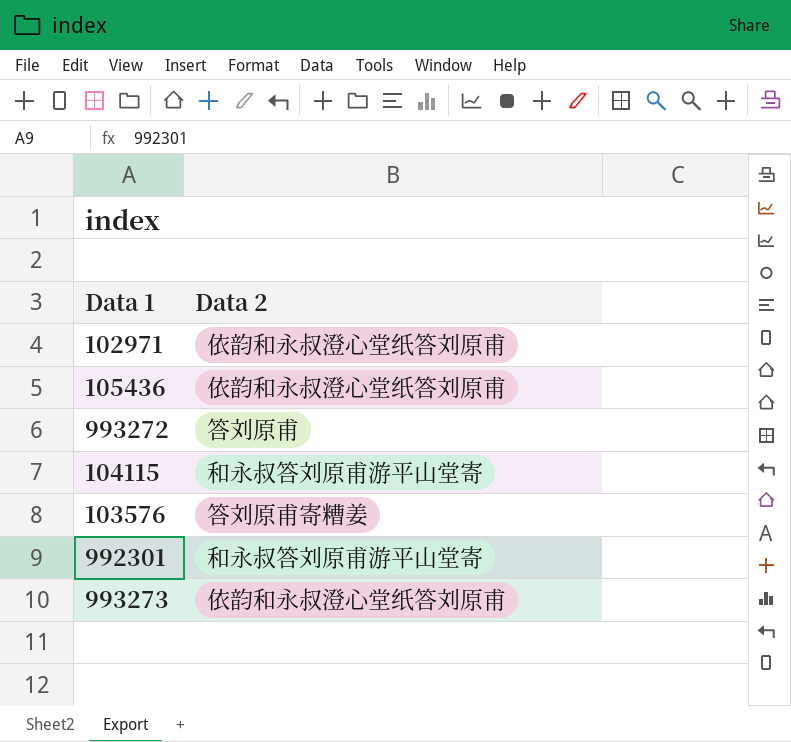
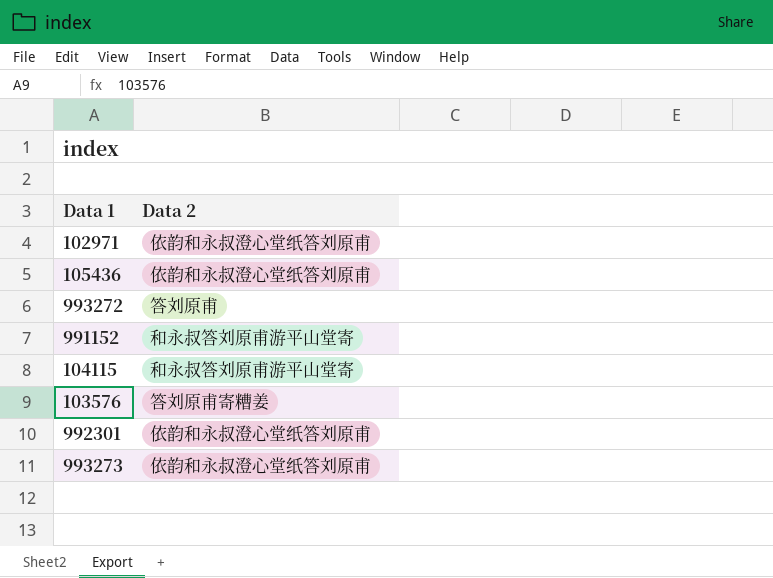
row 991152: none -> 和永叔答刘原甫游平山堂寄
992301 | Data 2: 和永叔答刘原甫游平山堂寄 -> 依韵和永叔澄心堂纸答刘原甫

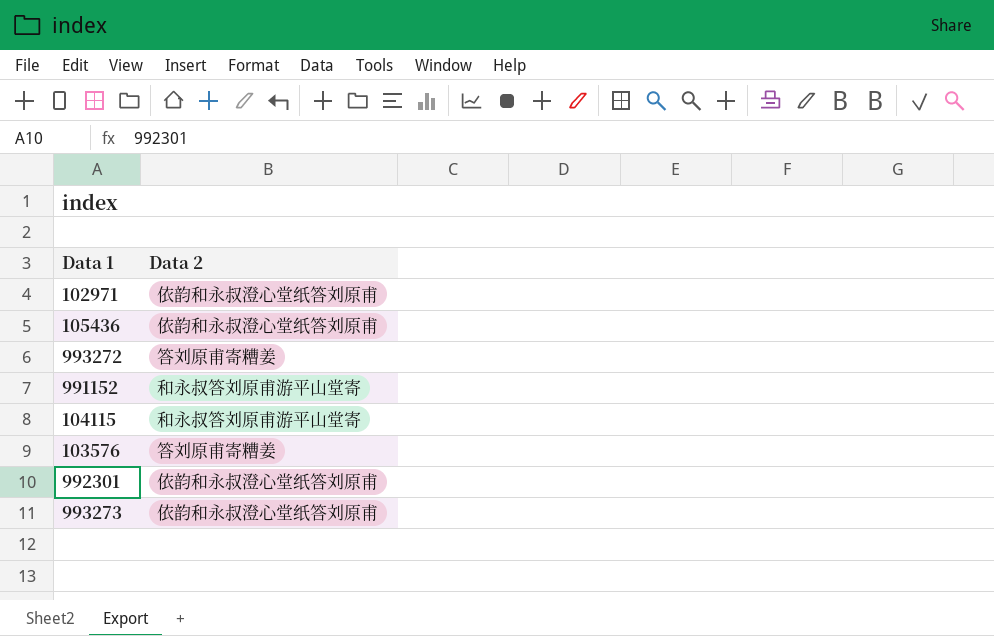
993272 | Data 2: 答刘原甫 -> 答刘原甫寄糟姜

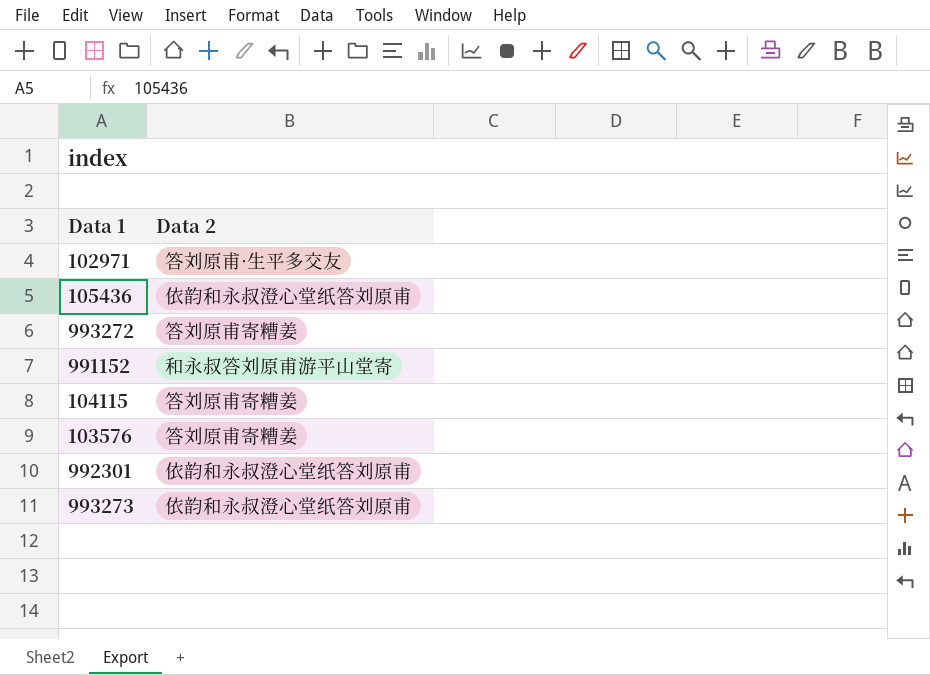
102971 | Data 2: 依韵和永叔澄心堂纸答刘原甫 -> 答刘原甫·生平多交友
104115 | Data 2: 和永叔答刘原甫游平山堂寄 -> 答刘原甫寄糟姜

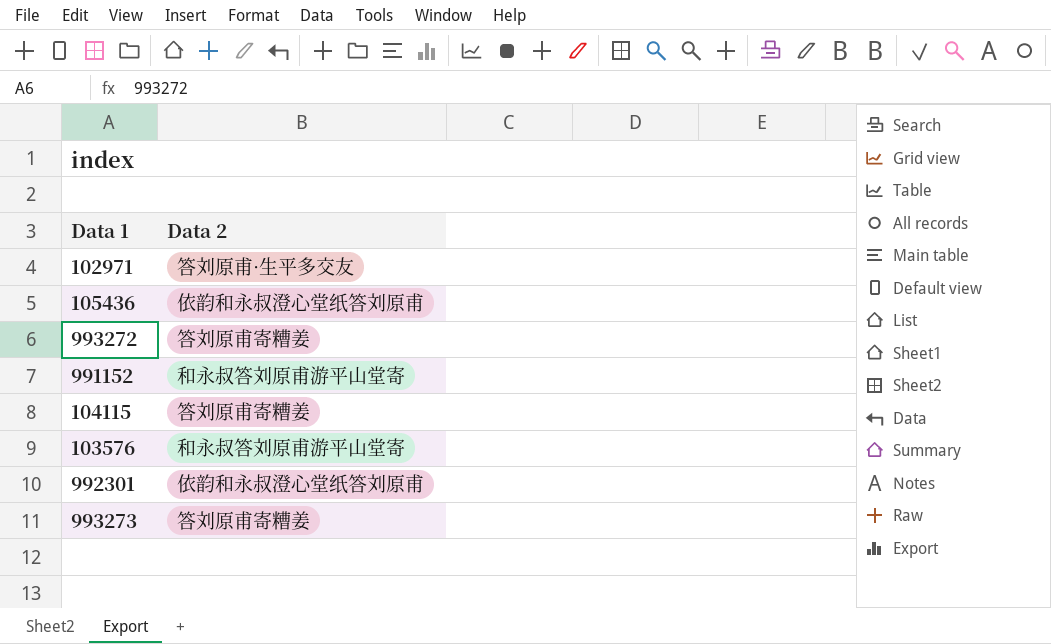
103576 | Data 2: 答刘原甫寄糟姜 -> 和永叔答刘原甫游平山堂寄
993273 | Data 2: 依韵和永叔澄心堂纸答刘原甫 -> 答刘原甫寄糟姜

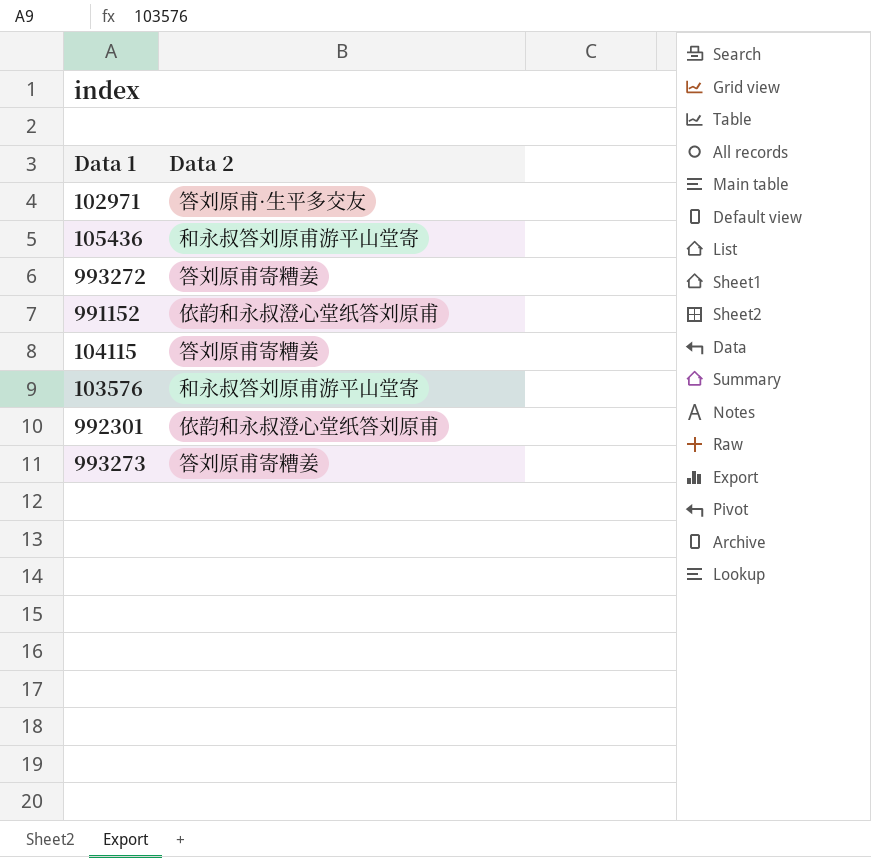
105436 | Data 2: 依韵和永叔澄心堂纸答刘原甫 -> 和永叔答刘原甫游平山堂寄
991152 | Data 2: 和永叔答刘原甫游平山堂寄 -> 依韵和永叔澄心堂纸答刘原甫

